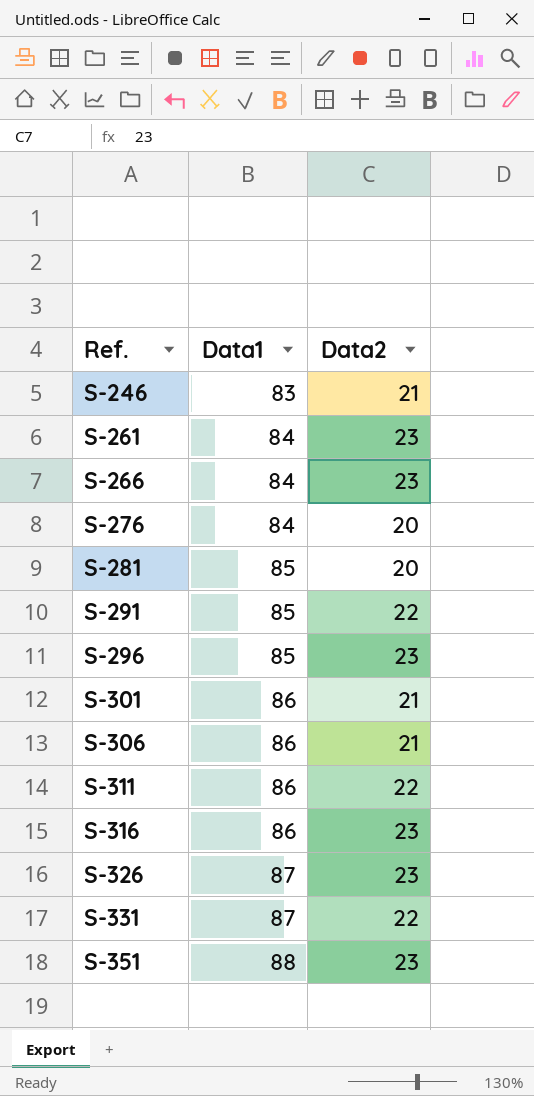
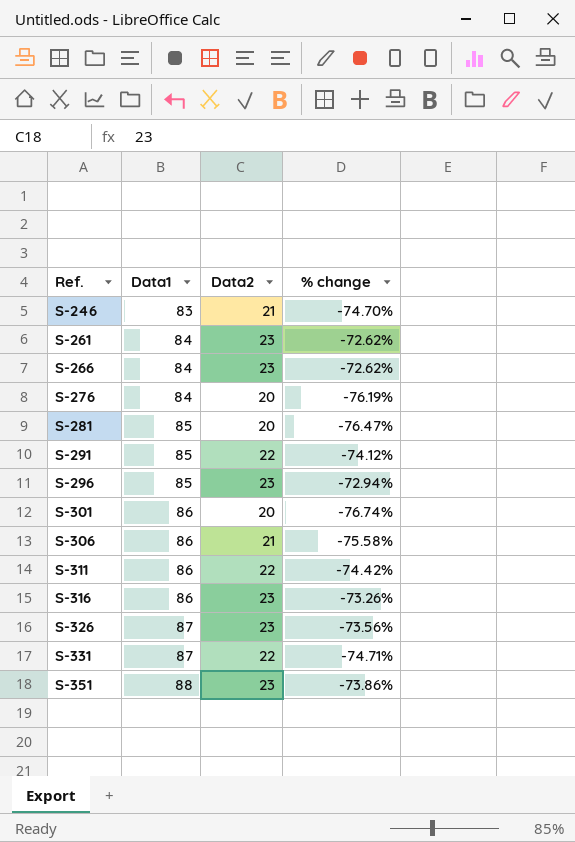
column % change | formula: none -> ([Data2] - [Data1]) / [Data1]
S-301 | Data2: 21 -> 20

